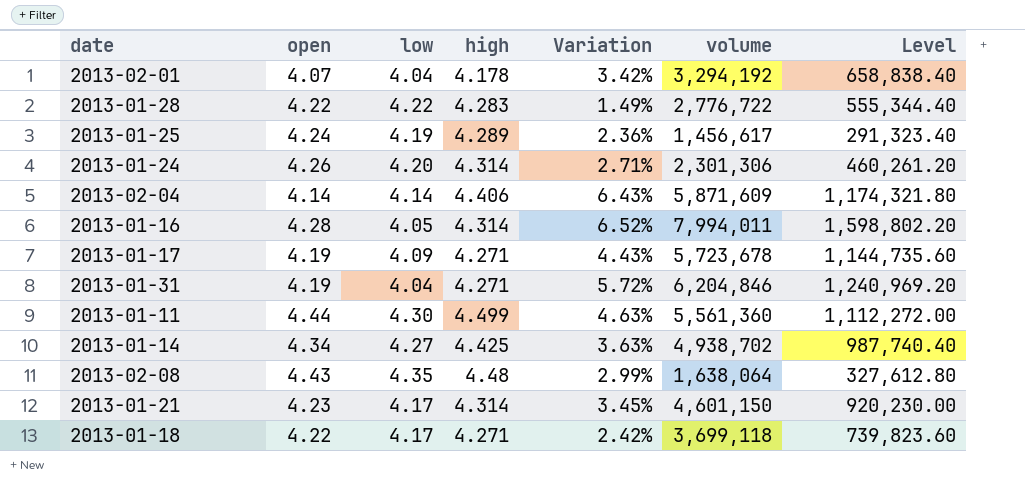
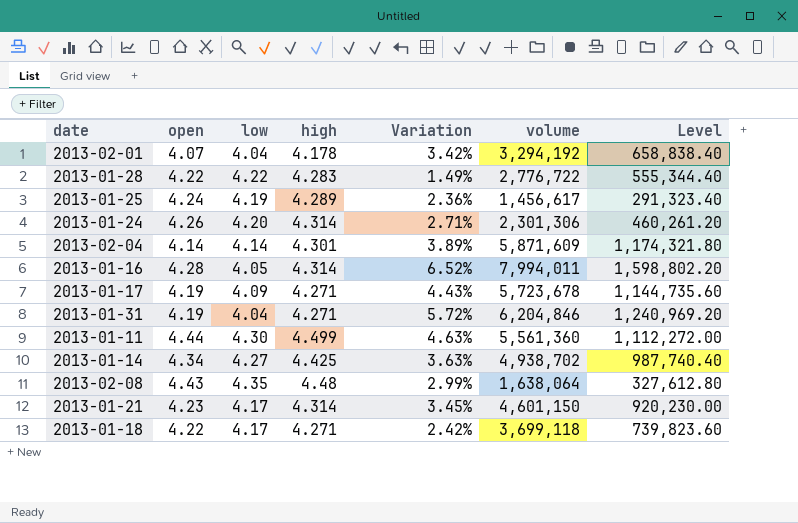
2013-02-04 | high: 4.406 -> 4.301
2013-02-04 | Variation: 6.43% -> 3.89%

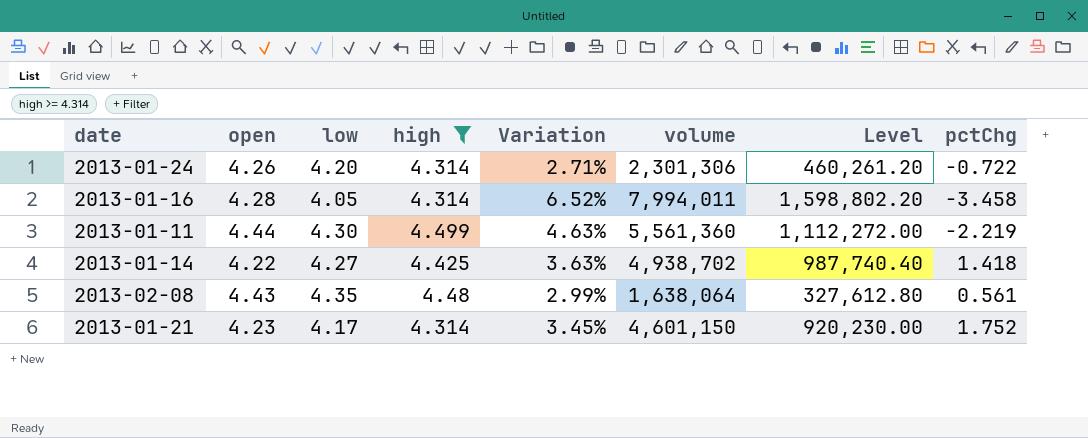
filter: none -> high >= 4.314
column pctChg | position: none -> 8
2013-01-14 | open: 4.34 -> 4.22

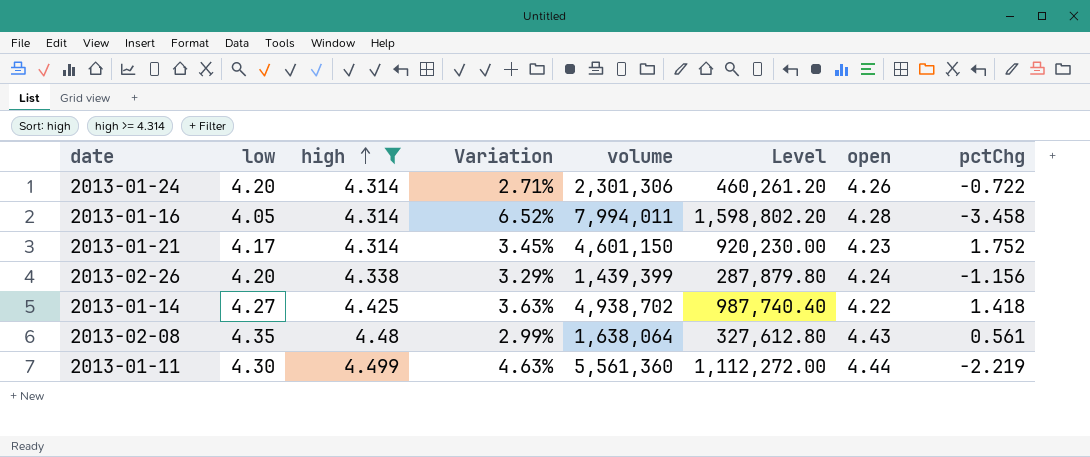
row order: none -> high ascending
column open | position: 2 -> 7
row 2013-02-26: none -> 4.20 | 4.338 | 3.29% | 1,439,399 | 287,879.80 | 4.24 | -1.156

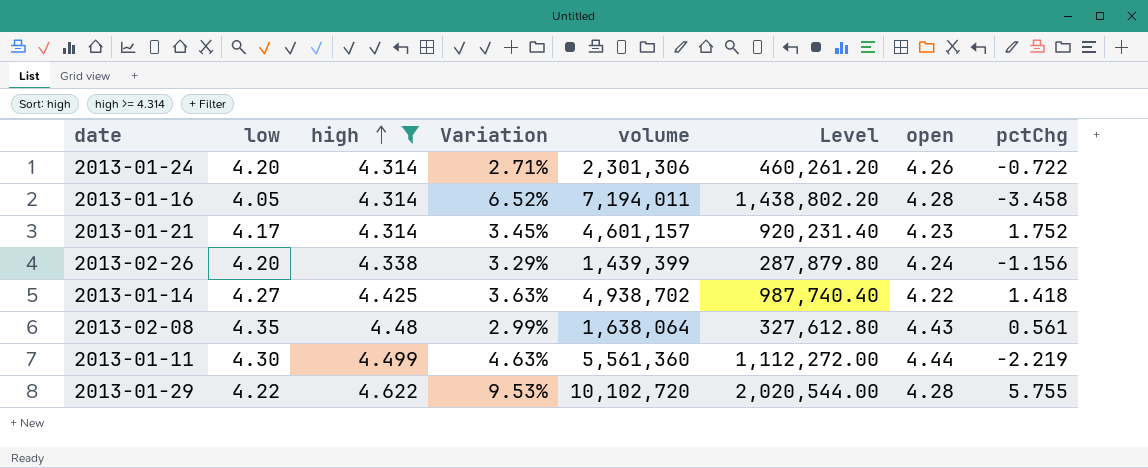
2013-01-16 | volume: 7,994,011 -> 7,194,011
2013-01-16 | Level: 1,598,802.20 -> 1,438,802.20
2013-01-21 | volume: 4,601,150 -> 4,601,157
2013-01-21 | Level: 920,230.00 -> 920,231.40
row 2013-01-29: none -> 4.22 | 4.622 | 9.53% | 10,102,720 | 2,020,544.00 | 4.28 | 5.755

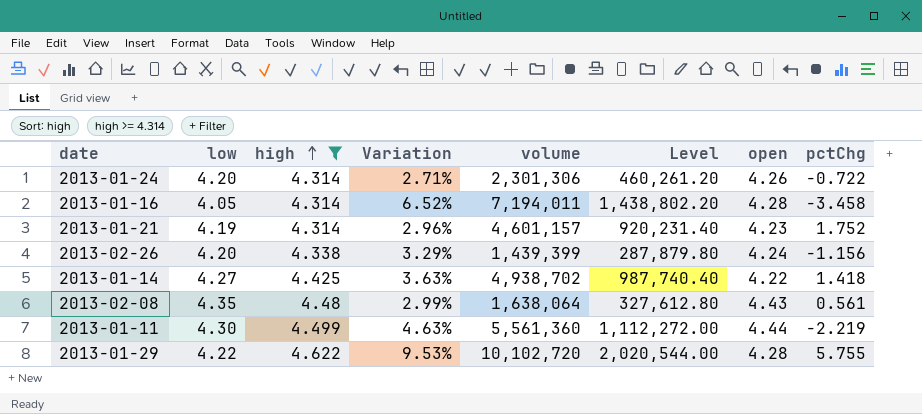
2013-01-21 | low: 4.17 -> 4.19
2013-01-21 | Variation: 3.45% -> 2.96%

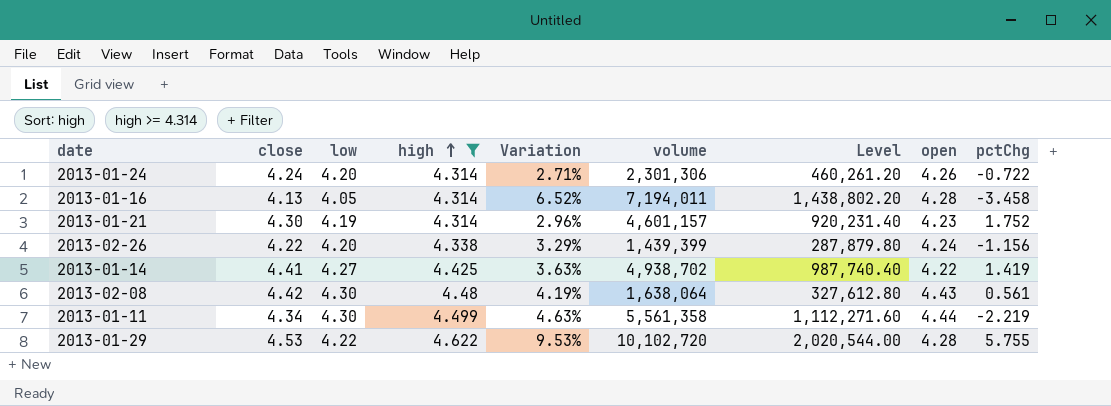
column close | position: none -> 2
2013-01-14 | pctChg: 1.418 -> 1.419
2013-02-08 | low: 4.35 -> 4.30
2013-02-08 | Variation: 2.99% -> 4.19%
2013-01-11 | volume: 5,561,360 -> 5,561,358
2013-01-11 | Level: 1,112,272.00 -> 1,112,271.60

